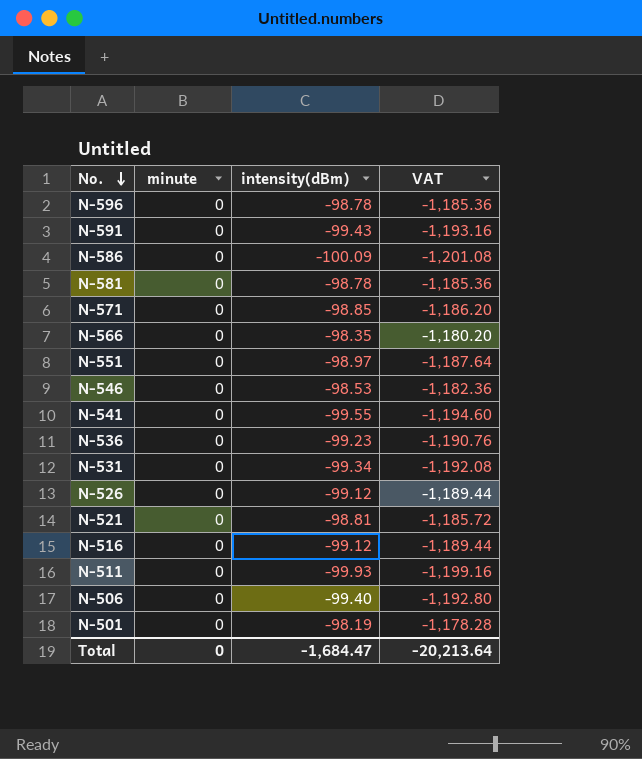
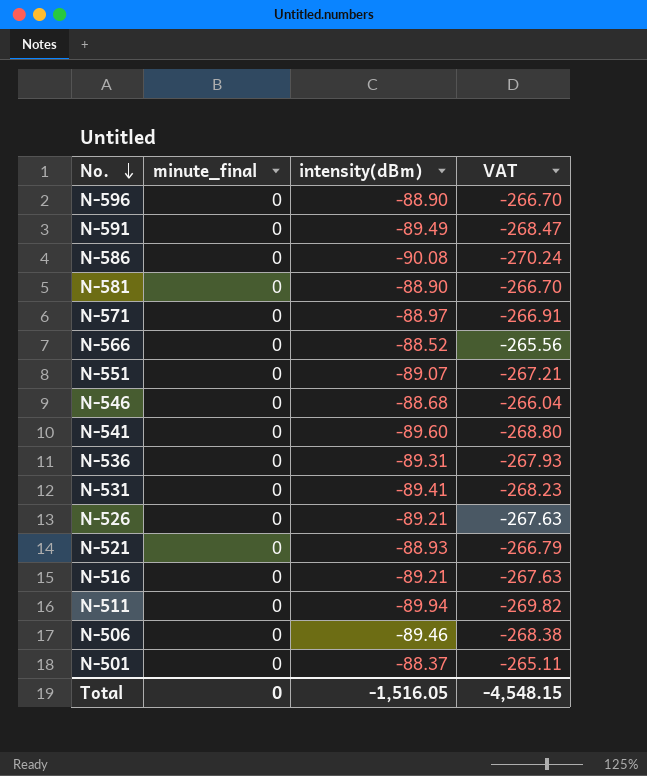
column name: minute -> minute_final
column VAT | formula: [intensity(dBm)] * 12 -> [intensity(dBm)] * 3
N-596 | intensity(dBm): -98.78 -> -88.90
N-591 | intensity(dBm): -99.43 -> -89.49
N-586 | intensity(dBm): -100.09 -> -90.08
N-581 | intensity(dBm): -98.78 -> -88.90
N-571 | intensity(dBm): -98.85 -> -88.97
N-566 | intensity(dBm): -98.35 -> -88.52
N-551 | intensity(dBm): -98.97 -> -89.07
N-546 | intensity(dBm): -98.53 -> -88.68
N-541 | intensity(dBm): -99.55 -> -89.60
N-536 | intensity(dBm): -99.23 -> -89.31
N-531 | intensity(dBm): -99.34 -> -89.41
N-526 | intensity(dBm): -99.12 -> -89.21
N-521 | intensity(dBm): -98.81 -> -88.93
N-516 | intensity(dBm): -99.12 -> -89.21
N-511 | intensity(dBm): -99.93 -> -89.94
N-506 | intensity(dBm): -99.40 -> -89.46
N-501 | intensity(dBm): -98.19 -> -88.37
Total | intensity(dBm): -1,684.47 -> -1,516.05
Total | VAT: -20,213.64 -> -4,548.15

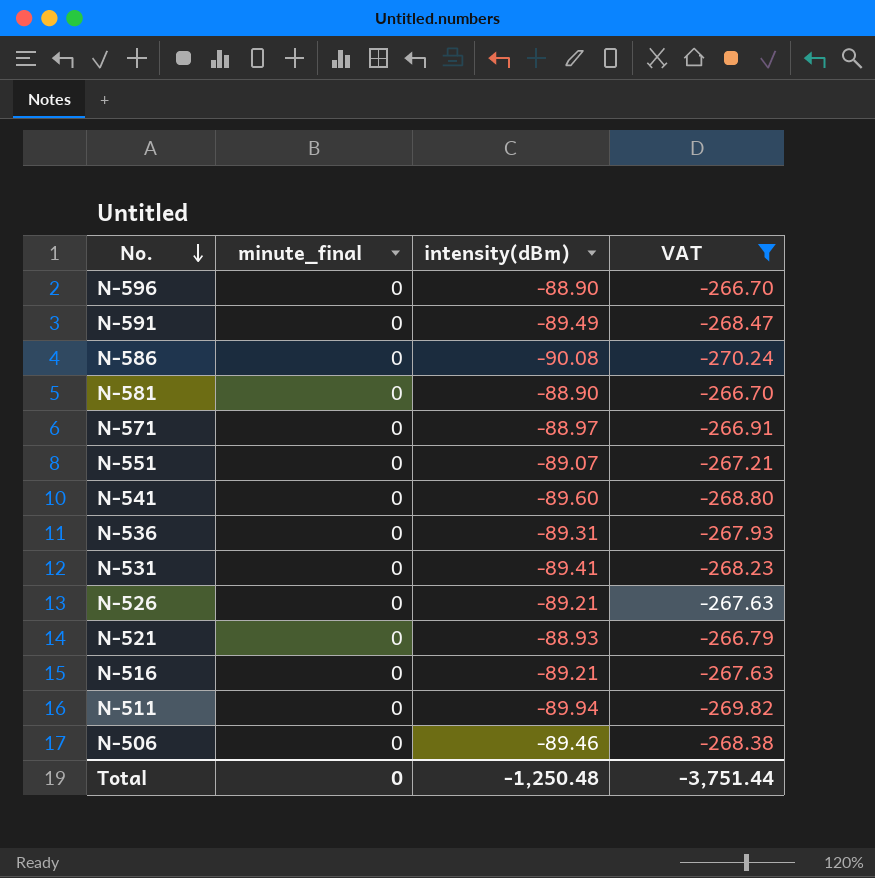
filter: none -> VAT <= -266.70
Total | intensity(dBm): -1,516.05 -> -1,250.48
Total | VAT: -4,548.15 -> -3,751.44

